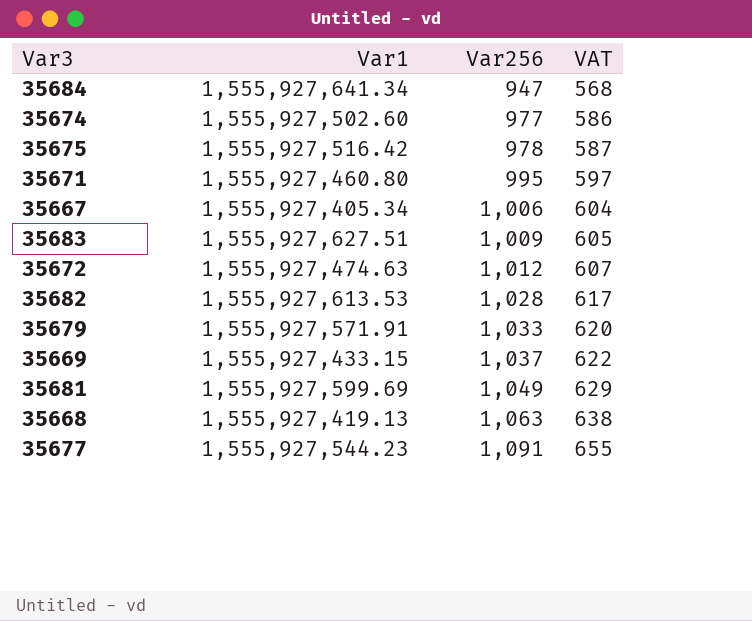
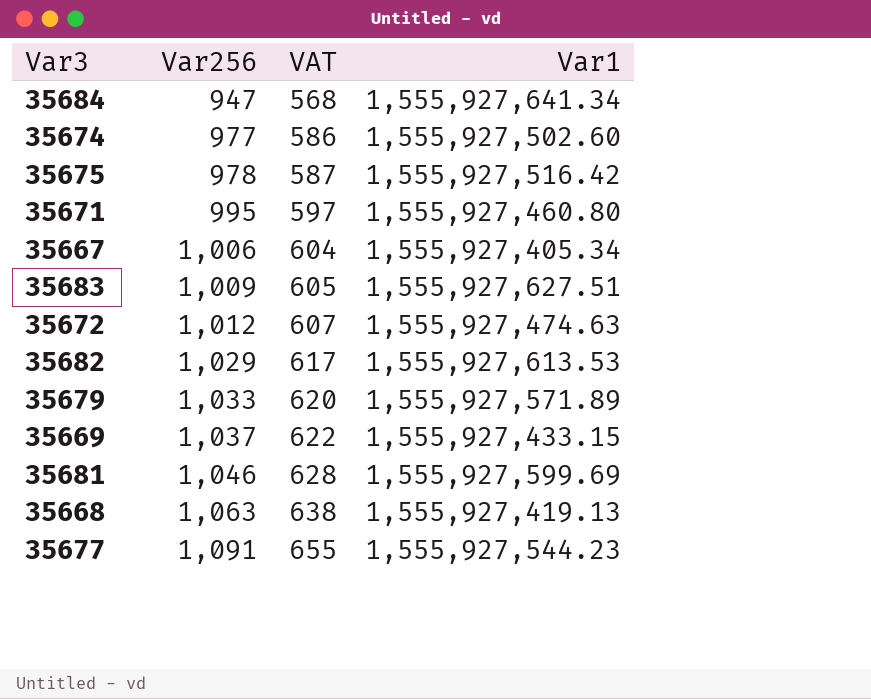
column Var1 | position: 2 -> 4
35682 | Var256: 1,028 -> 1,029
35679 | Var1: 1,555,927,571.91 -> 1,555,927,571.89
35681 | Var256: 1,049 -> 1,046
35681 | VAT: 629 -> 628

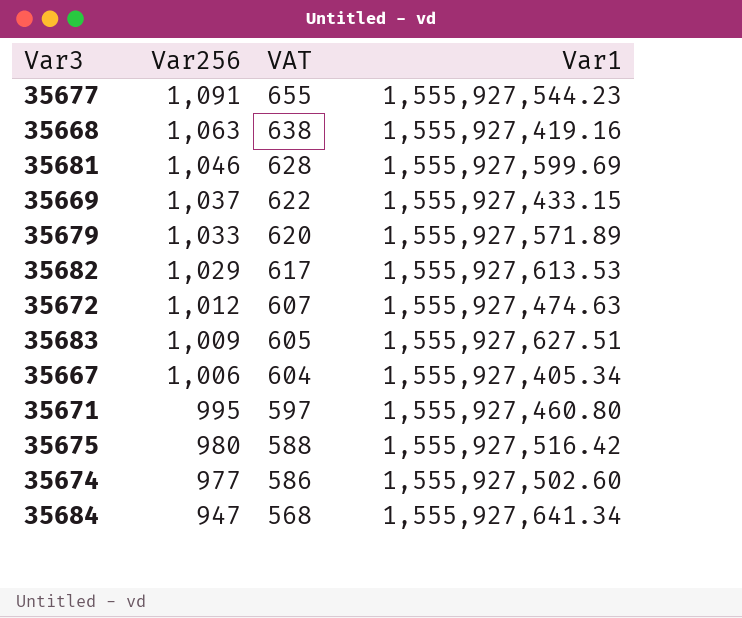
row order: Var256 ascending -> Var256 descending
35668 | Var1: 1,555,927,419.13 -> 1,555,927,419.16
35675 | Var256: 978 -> 980
35675 | VAT: 587 -> 588

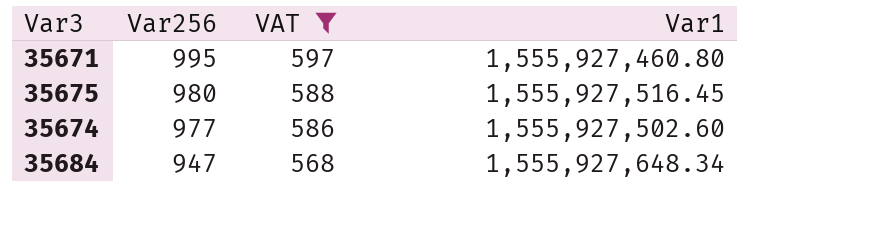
filter: none -> VAT <= 597
35675 | Var1: 1,555,927,516.42 -> 1,555,927,516.45
35684 | Var1: 1,555,927,641.34 -> 1,555,927,648.34

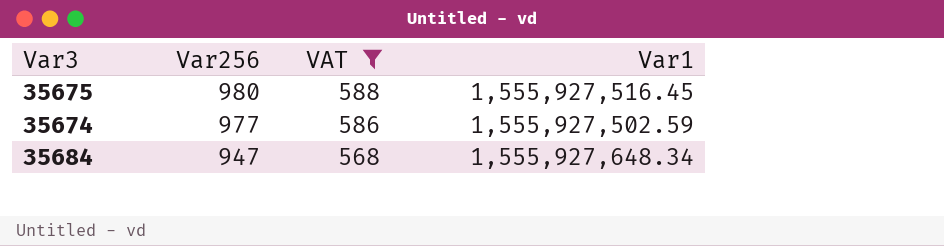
row 35671: 995 | 597 | 1,555,927,460.80 -> none
35674 | Var1: 1,555,927,502.60 -> 1,555,927,502.59

